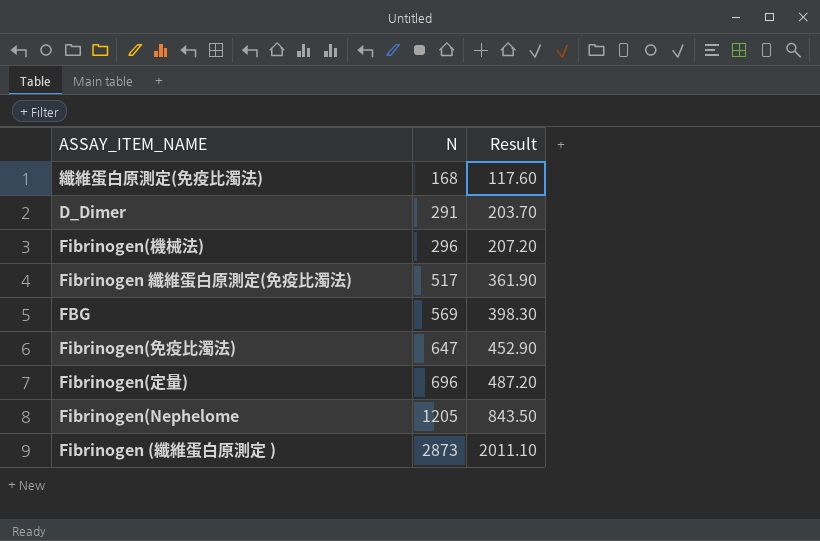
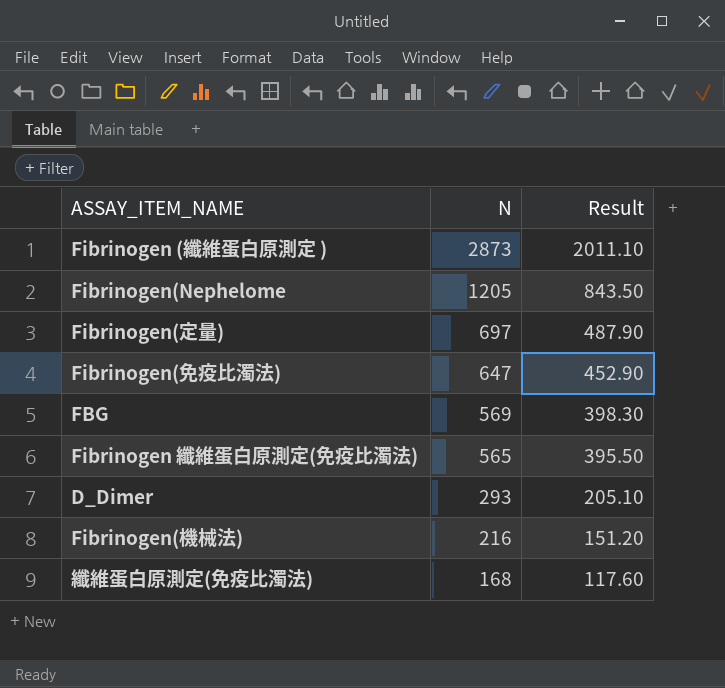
row order: N ascending -> N descending
Fibrinogen(定量) | N: 696 -> 697
Fibrinogen(定量) | Result: 487.20 -> 487.90
Fibrinogen 纖維蛋白原測定(免疫比濁法) | N: 517 -> 565
Fibrinogen 纖維蛋白原測定(免疫比濁法) | Result: 361.90 -> 395.50
D_Dimer | N: 291 -> 293
D_Dimer | Result: 203.70 -> 205.10
Fibrinogen(機械法) | N: 296 -> 216
Fibrinogen(機械法) | Result: 207.20 -> 151.20

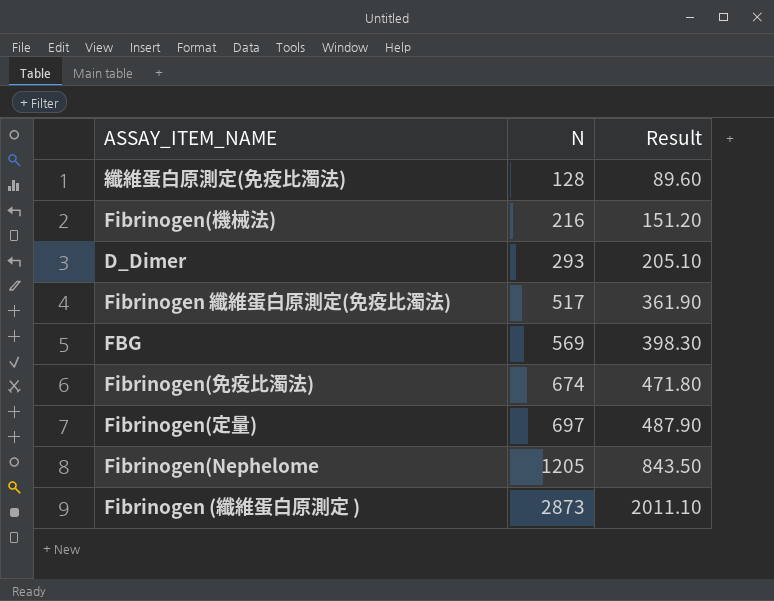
row order: N descending -> N ascending
纖維蛋白原測定(免疫比濁法) | N: 168 -> 128
纖維蛋白原測定(免疫比濁法) | Result: 117.60 -> 89.60
Fibrinogen 纖維蛋白原測定(免疫比濁法) | N: 565 -> 517
Fibrinogen 纖維蛋白原測定(免疫比濁法) | Result: 395.50 -> 361.90
Fibrinogen(免疫比濁法) | N: 647 -> 674
Fibrinogen(免疫比濁法) | Result: 452.90 -> 471.80

